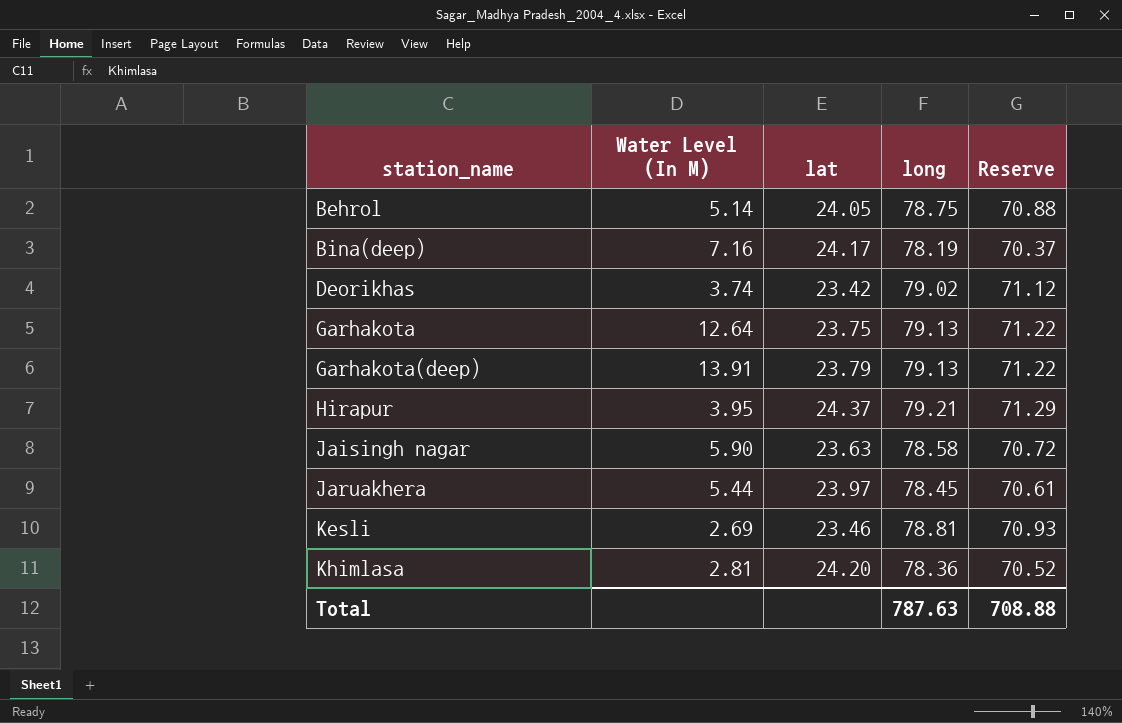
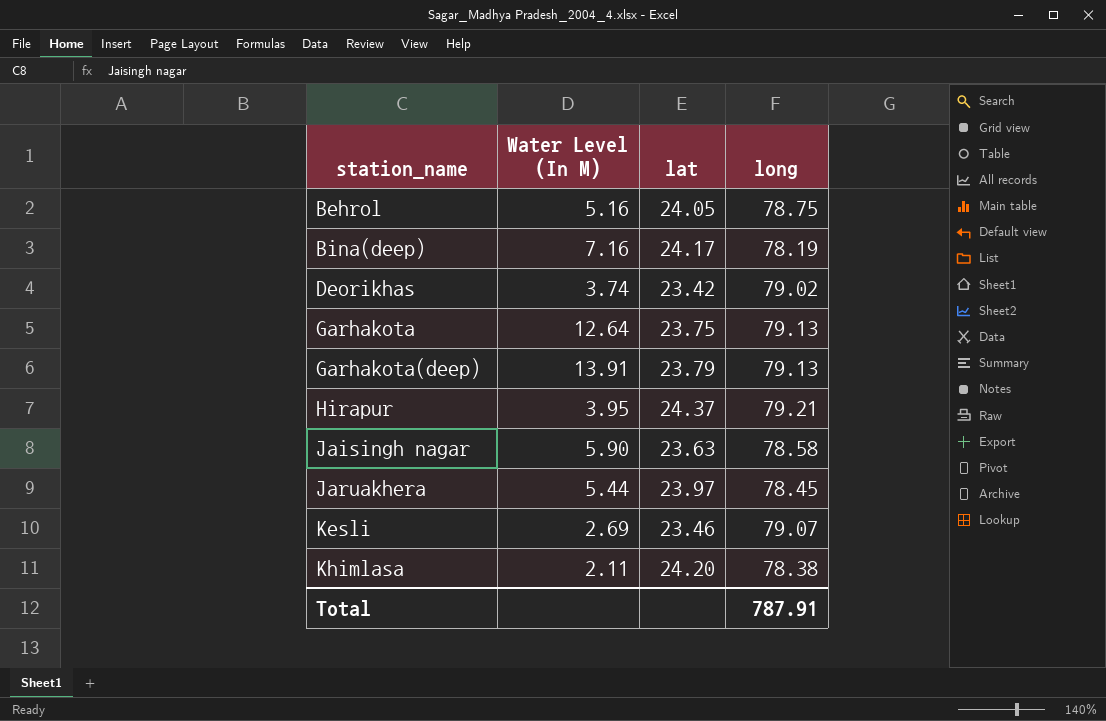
column Reserve | formula: [long] * 0.9 -> none
Behrol | Water Level (In M): 5.14 -> 5.16
Kesli | long: 78.81 -> 79.07
Khimlasa | Water Level (In M): 2.81 -> 2.11
Khimlasa | long: 78.36 -> 78.38
Total | long: 787.63 -> 787.91

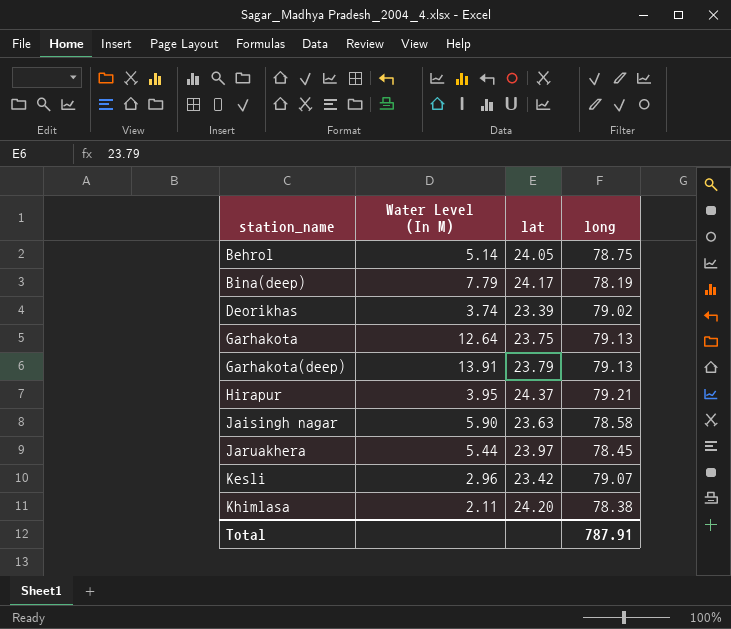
Behrol | Water Level (In M): 5.16 -> 5.14
Bina(deep) | Water Level (In M): 7.16 -> 7.79
Deorikhas | lat: 23.42 -> 23.39
Kesli | Water Level (In M): 2.69 -> 2.96
Kesli | lat: 23.46 -> 23.42

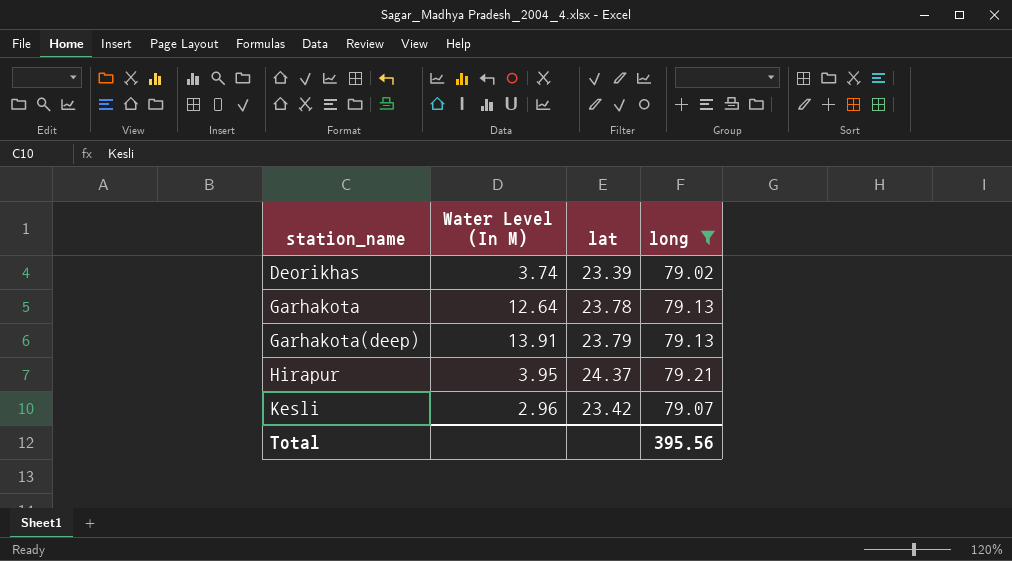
filter: none -> long >= 79.02
Garhakota | lat: 23.75 -> 23.78
Total | long: 787.91 -> 395.56

